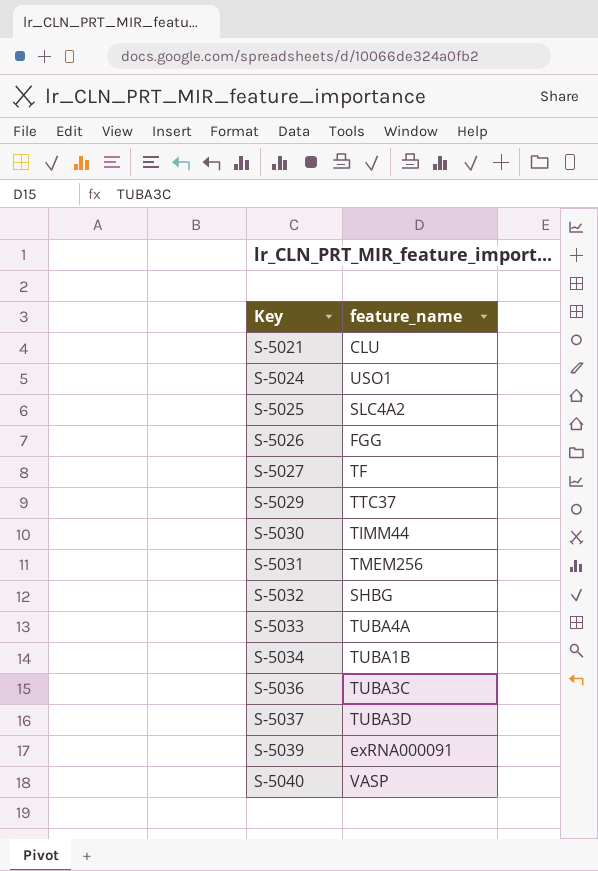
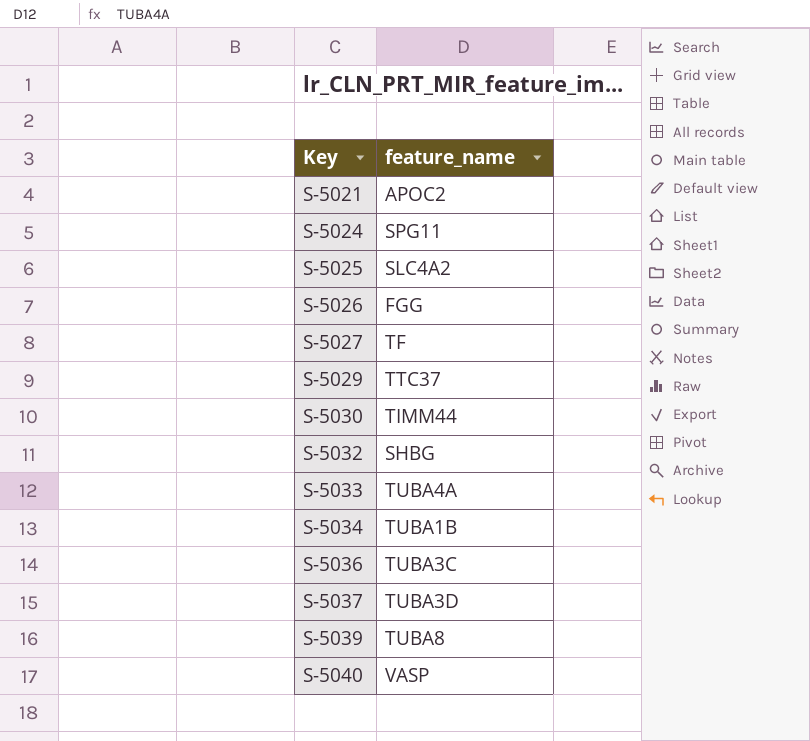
row S-5031: TMEM256 -> none
S-5021 | feature_name: CLU -> APOC2
S-5024 | feature_name: USO1 -> SPG11
S-5039 | feature_name: exRNA000091 -> TUBA8

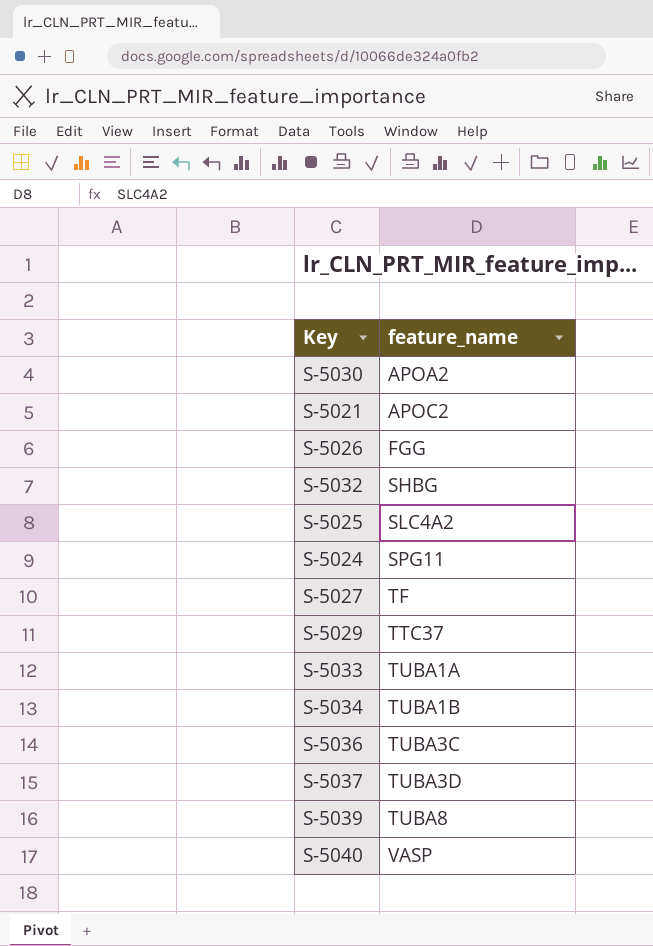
row order: Key ascending -> feature_name ascending
S-5030 | feature_name: TIMM44 -> APOA2
S-5033 | feature_name: TUBA4A -> TUBA1A

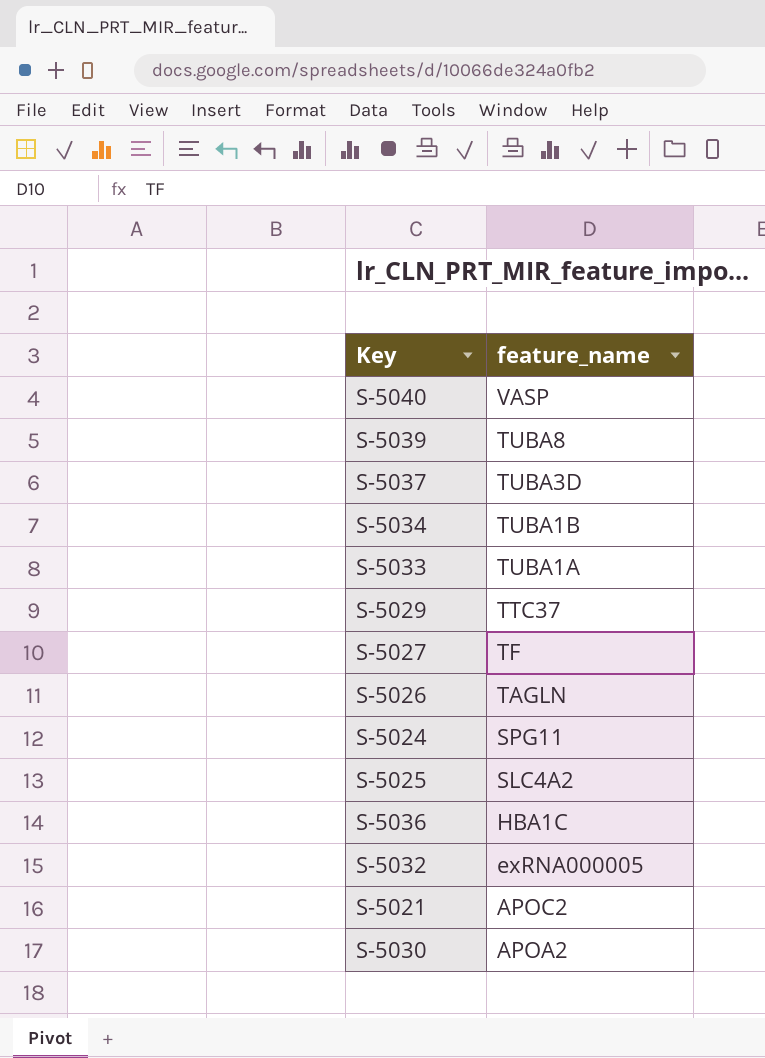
row order: feature_name ascending -> feature_name descending
S-5026 | feature_name: FGG -> TAGLN
S-5036 | feature_name: TUBA3C -> HBA1C
S-5032 | feature_name: SHBG -> exRNA000005

